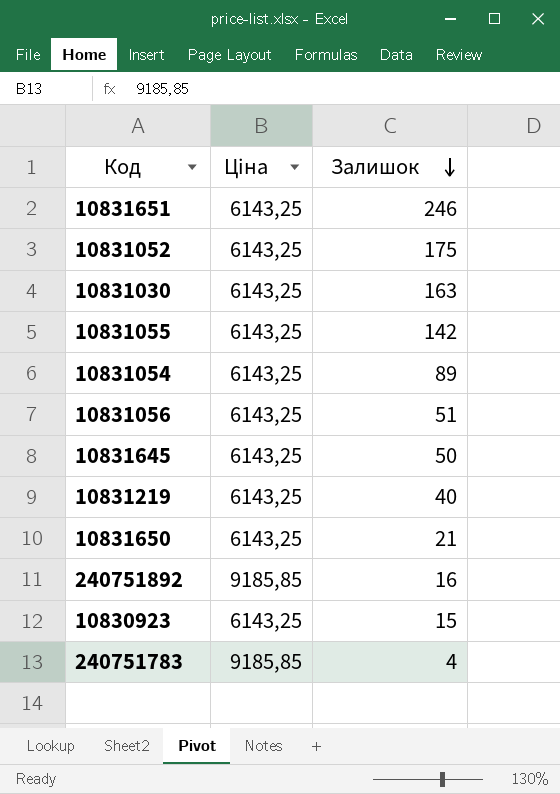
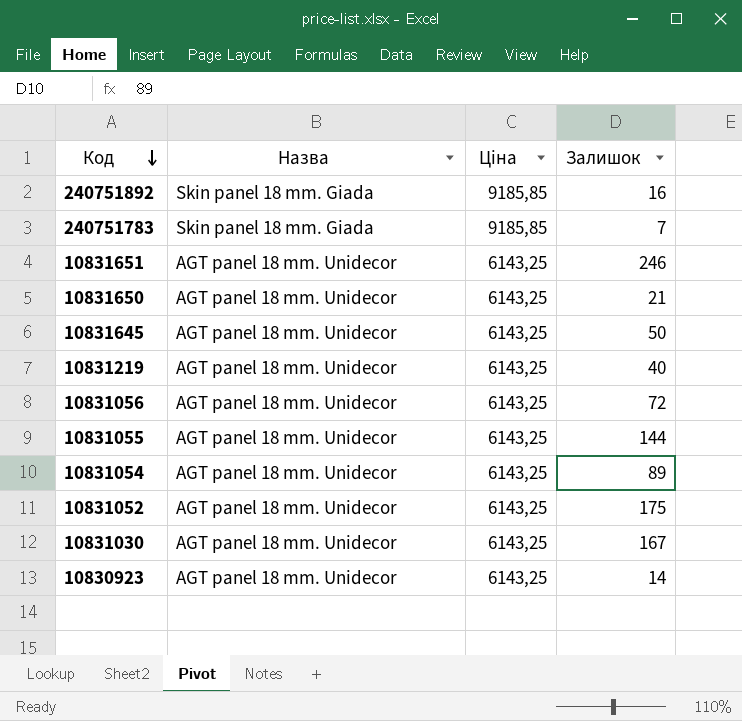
row order: Залишок descending -> Код descending
column Назва | position: none -> 2
240751783 | Залишок: 4 -> 7
10831056 | Залишок: 51 -> 72
10831055 | Залишок: 142 -> 144
10831030 | Залишок: 163 -> 167
10830923 | Залишок: 15 -> 14

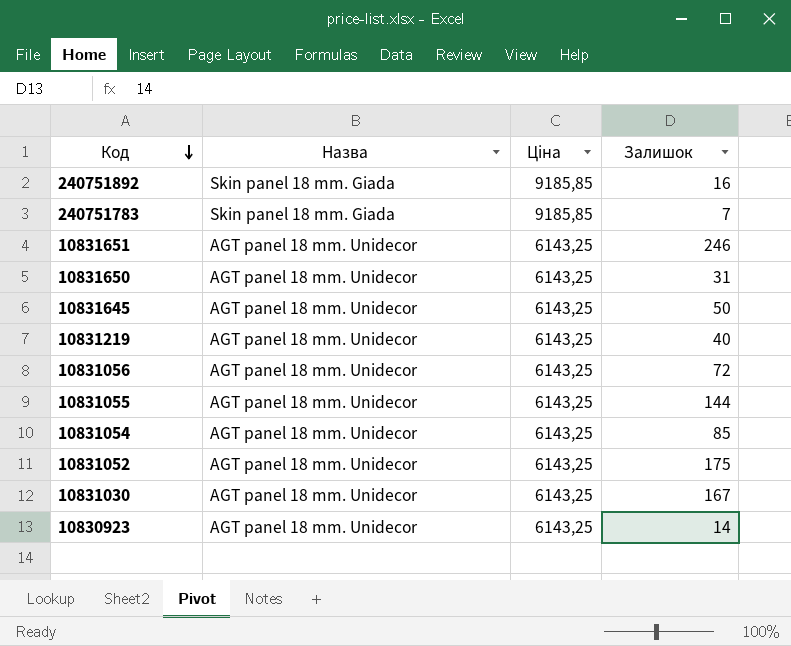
10831650 | Залишок: 21 -> 31
10831054 | Залишок: 89 -> 85

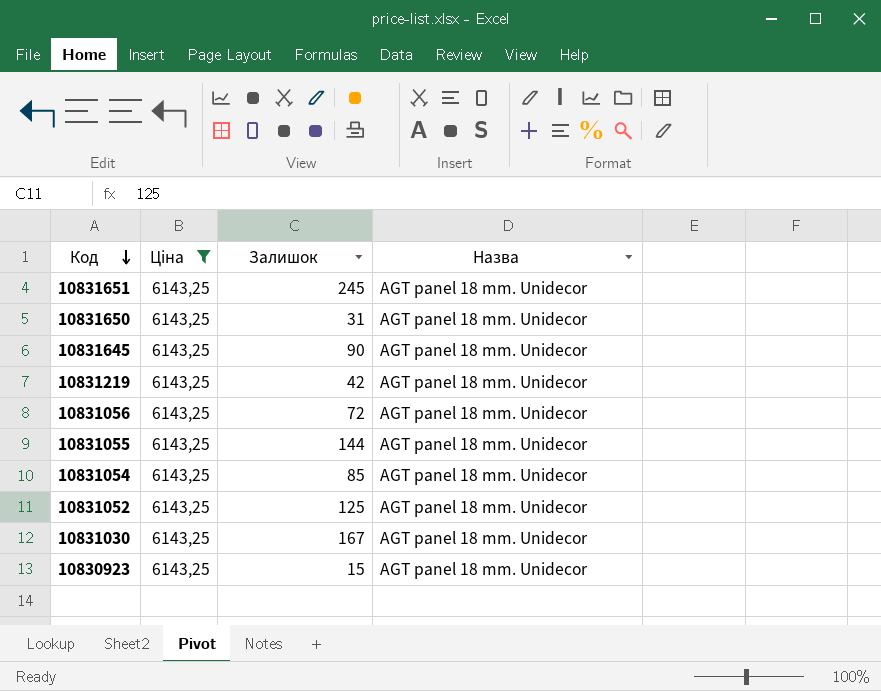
filter: none -> Ціна = 6143,25
column Назва | position: 2 -> 4
10831651 | Залишок: 246 -> 245
10831645 | Залишок: 50 -> 90
10831219 | Залишок: 40 -> 42
10831052 | Залишок: 175 -> 125
10830923 | Залишок: 14 -> 15

